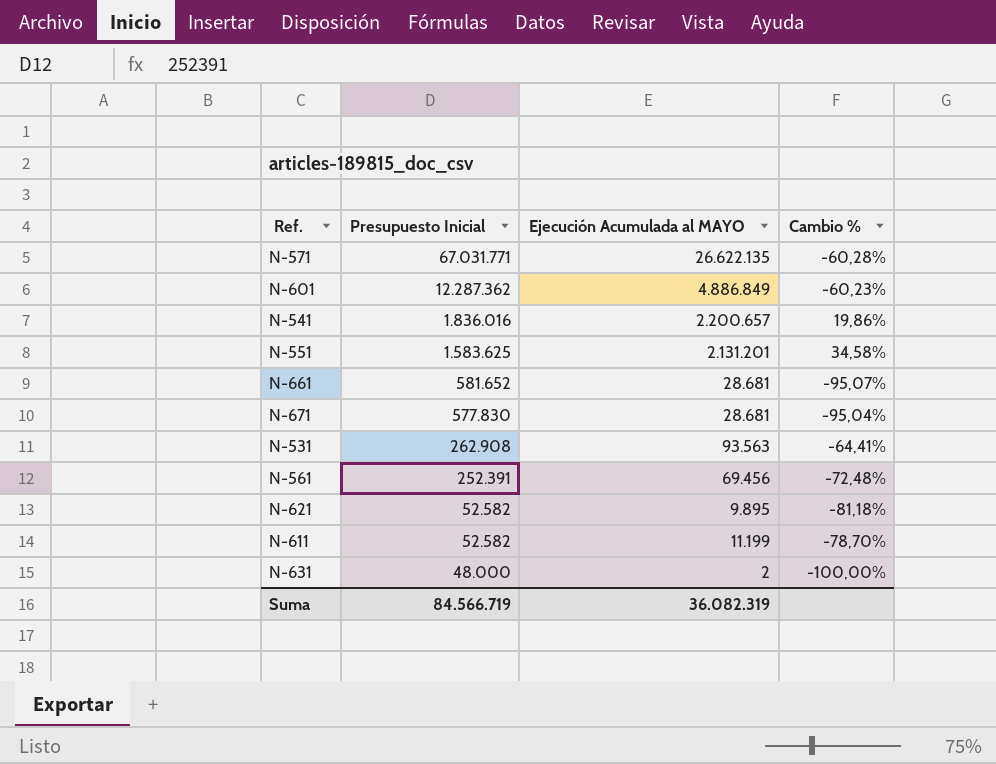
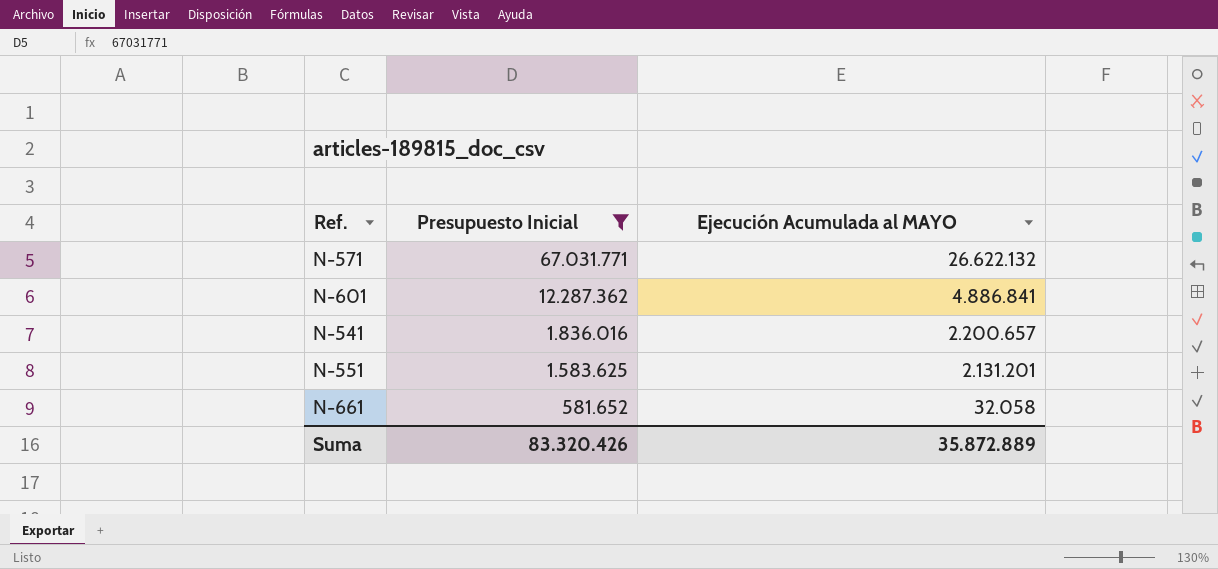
filter: none -> Presupuesto Inicial >= 581.652
column Cambio % | formula: ([Ejecución Acumulada al MAYO] - [Presupuesto Inicial]) / [Presupuesto Inicial] -> none
N-571 | Ejecución Acumulada al MAYO: 26.622.135 -> 26.622.132
N-601 | Ejecución Acumulada al MAYO: 4.886.849 -> 4.886.841
N-661 | Ejecución Acumulada al MAYO: 28.681 -> 32.058
Suma | Presupuesto Inicial: 84.566.719 -> 83.320.426
Suma | Ejecución Acumulada al MAYO: 36.082.319 -> 35.872.889

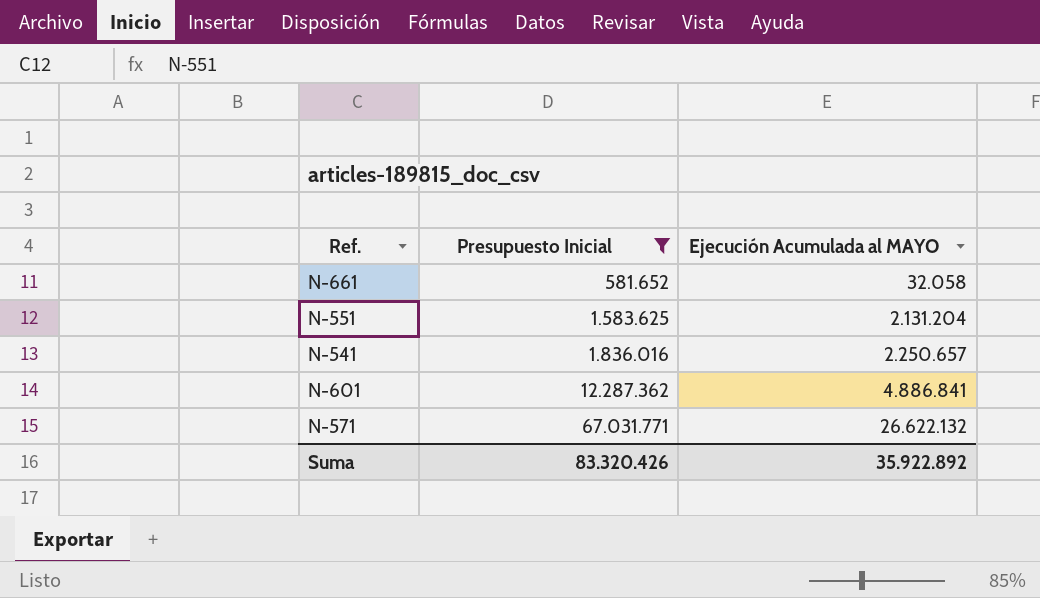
row order: Presupuesto Inicial descending -> Presupuesto Inicial ascending
N-551 | Ejecución Acumulada al MAYO: 2.131.201 -> 2.131.204
N-541 | Ejecución Acumulada al MAYO: 2.200.657 -> 2.250.657
Suma | Ejecución Acumulada al MAYO: 35.872.889 -> 35.922.892

